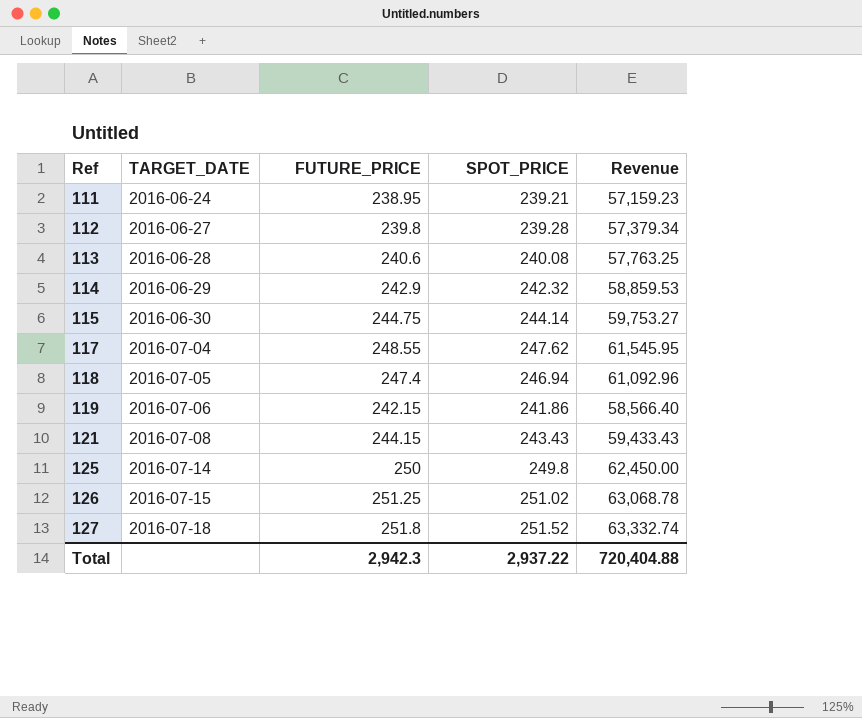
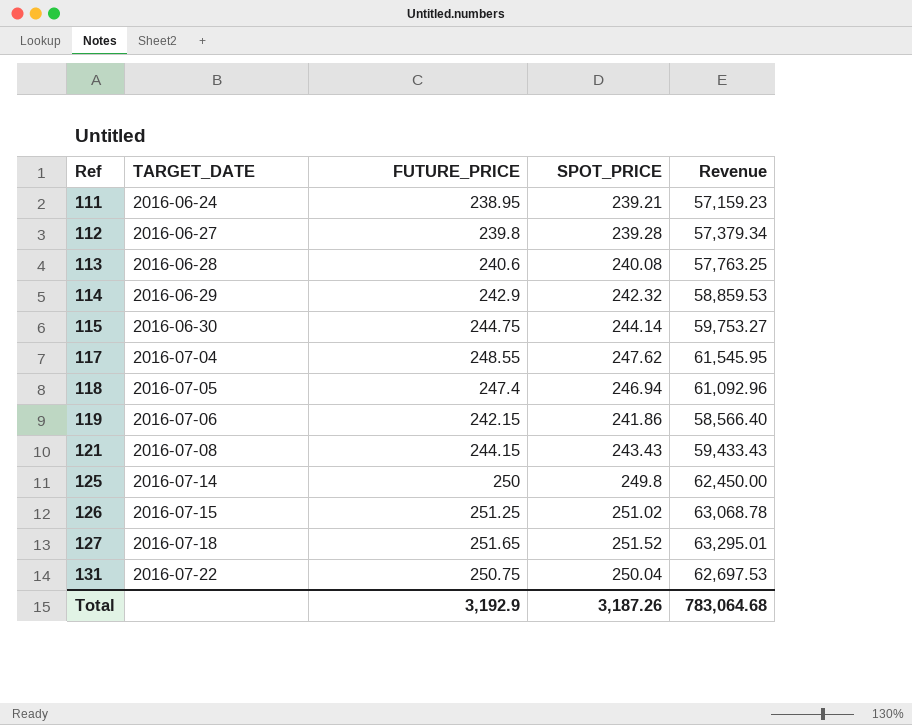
127 | FUTURE_PRICE: 251.8 -> 251.65
127 | Revenue: 63,332.74 -> 63,295.01
row 131: none -> 2016-07-22 | 250.75 | 250.04 | 62,697.53
Total | FUTURE_PRICE: 2,942.3 -> 3,192.9
Total | SPOT_PRICE: 2,937.22 -> 3,187.26
Total | Revenue: 720,404.88 -> 783,064.68

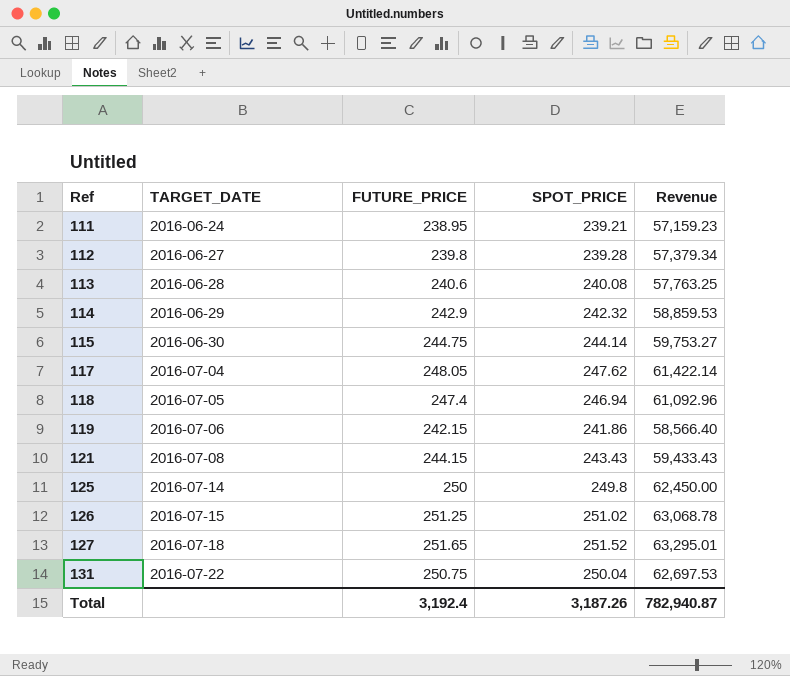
117 | FUTURE_PRICE: 248.55 -> 248.05
117 | Revenue: 61,545.95 -> 61,422.14
Total | FUTURE_PRICE: 3,192.9 -> 3,192.4
Total | Revenue: 783,064.68 -> 782,940.87

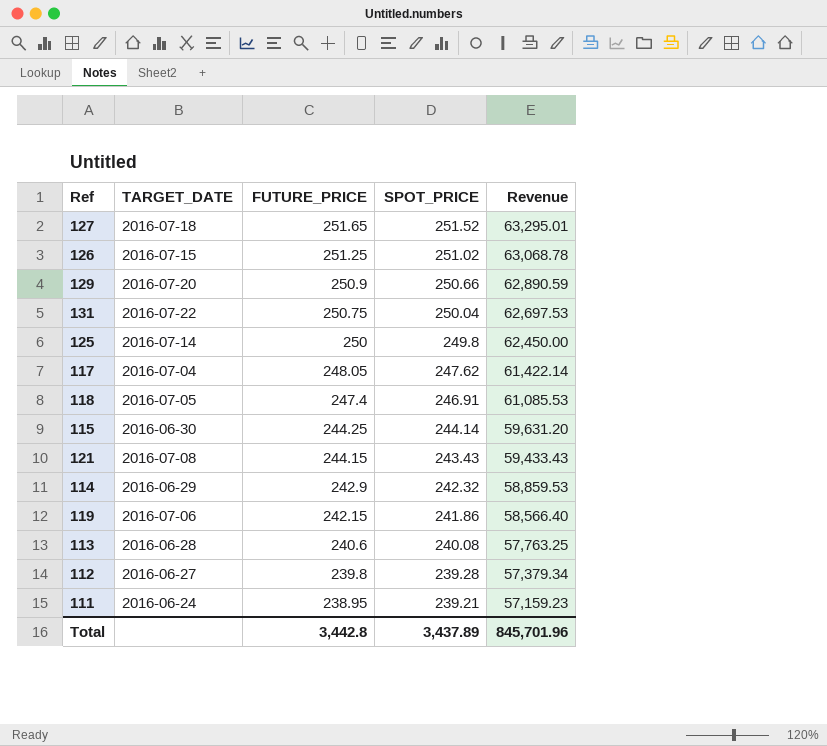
row order: Ref ascending -> FUTURE_PRICE descending
row 129: none -> 2016-07-20 | 250.9 | 250.66 | 62,890.59
118 | SPOT_PRICE: 246.94 -> 246.91
118 | Revenue: 61,092.96 -> 61,085.53
115 | FUTURE_PRICE: 244.75 -> 244.25
115 | Revenue: 59,753.27 -> 59,631.20
Total | FUTURE_PRICE: 3,192.4 -> 3,442.8
Total | SPOT_PRICE: 3,187.26 -> 3,437.89
Total | Revenue: 782,940.87 -> 845,701.96

